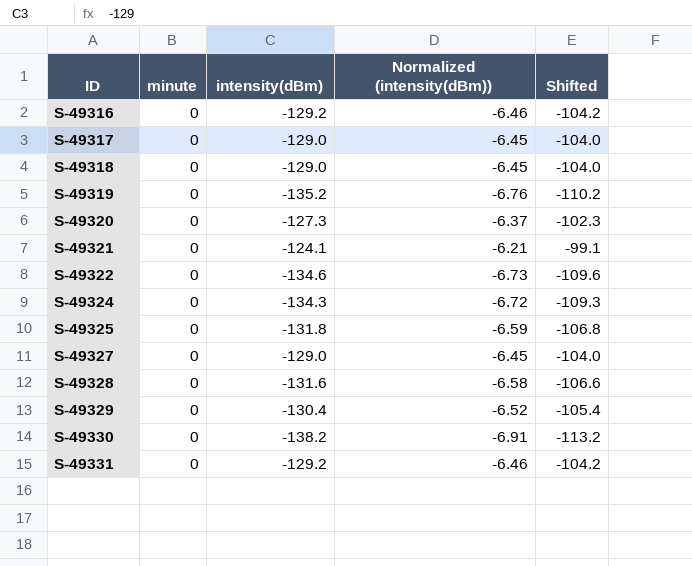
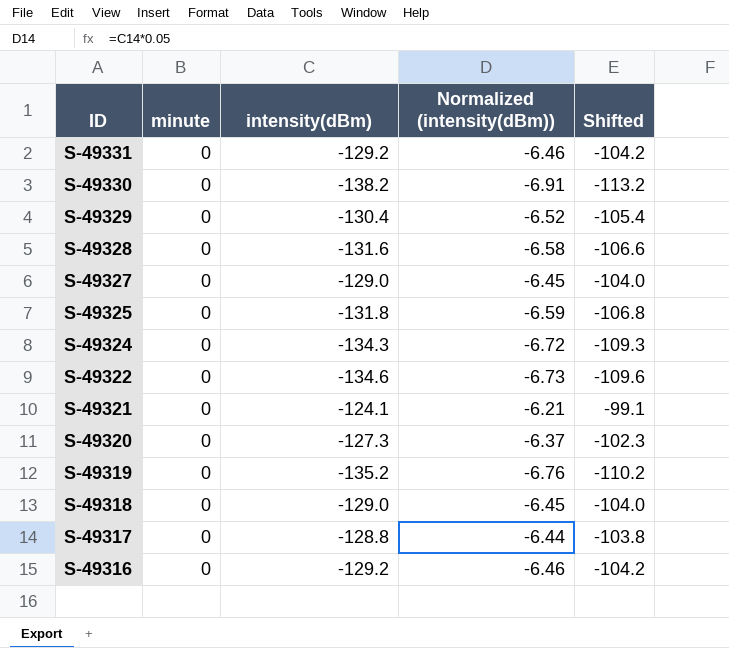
row order: ID ascending -> ID descending
S-49317 | intensity(dBm): -129.0 -> -128.8
S-49317 | Normalized (intensity(dBm)): -6.45 -> -6.44
S-49317 | Shifted: -104.0 -> -103.8

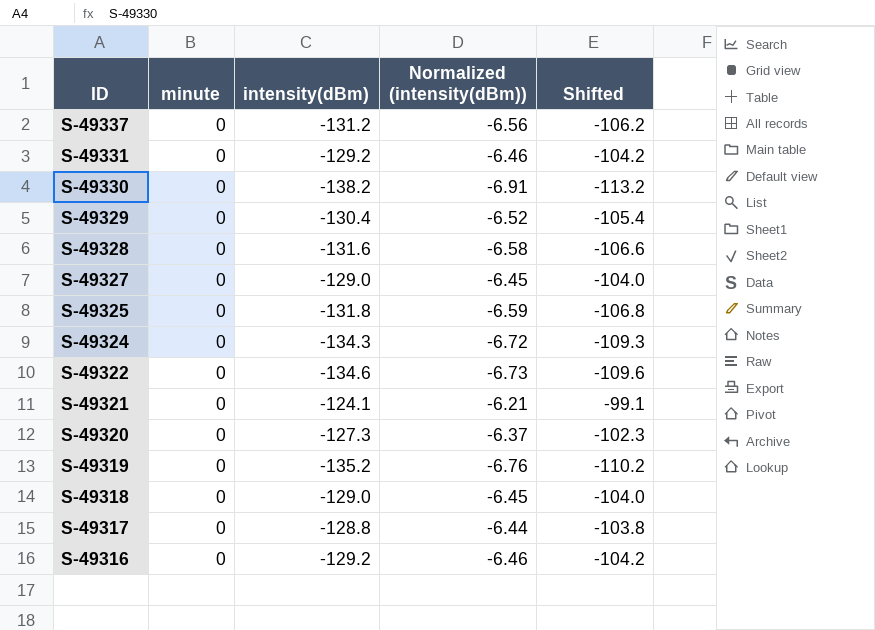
row S-49337: none -> 0 | -131.2 | -6.56 | -106.2

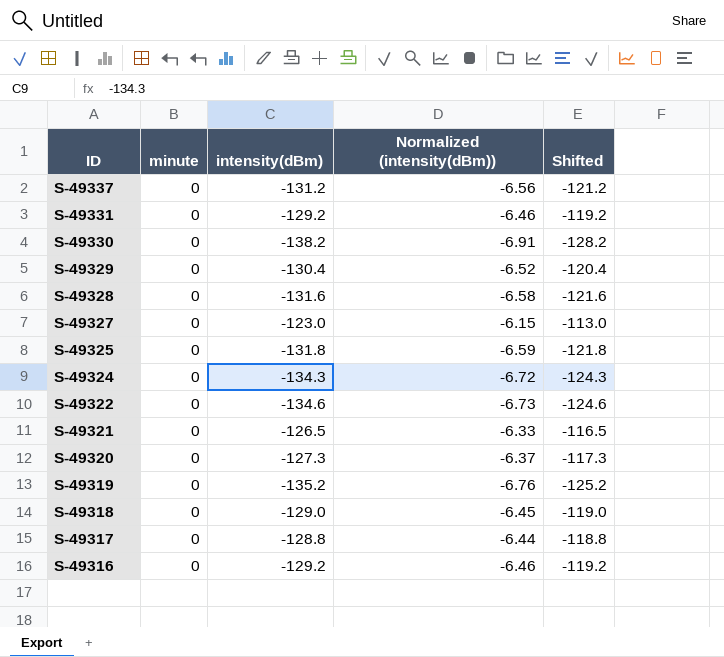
column Shifted | formula: [intensity(dBm)] + 25 -> [intensity(dBm)] + 10
S-49327 | intensity(dBm): -129.0 -> -123.0
S-49327 | Normalized (intensity(dBm)): -6.45 -> -6.15
S-49321 | intensity(dBm): -124.1 -> -126.5
S-49321 | Normalized (intensity(dBm)): -6.21 -> -6.33

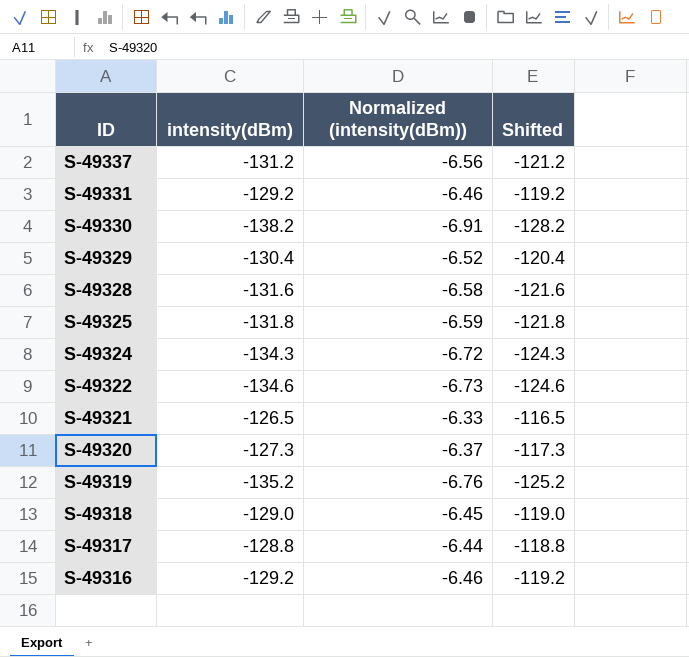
column minute | position: 2 -> none
row S-49327: 0 | -123.0 | -6.15 | -113.0 -> none

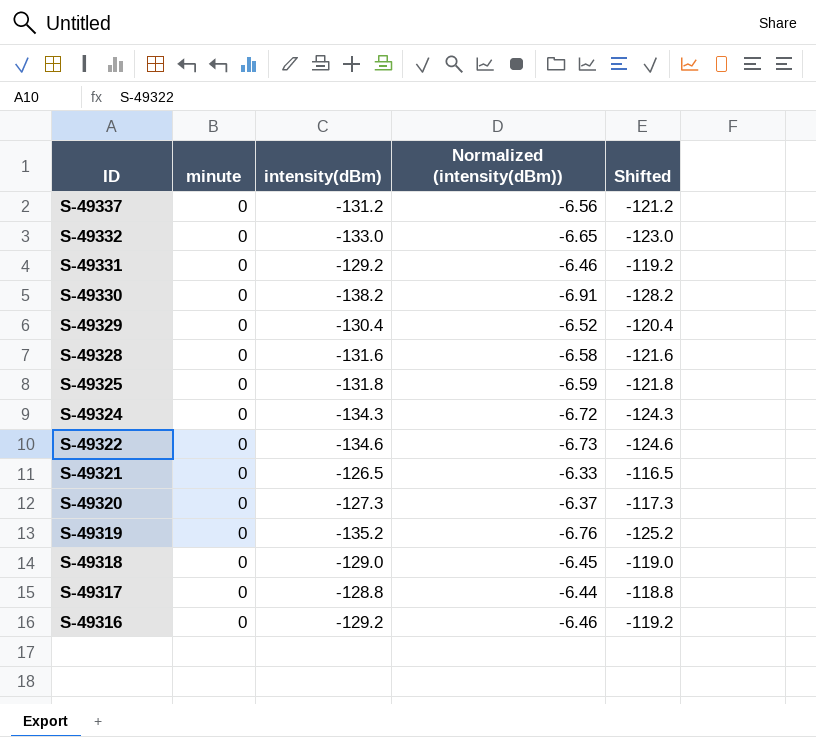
column minute | position: none -> 2
row S-49332: none -> 0 | -133.0 | -6.65 | -123.0

